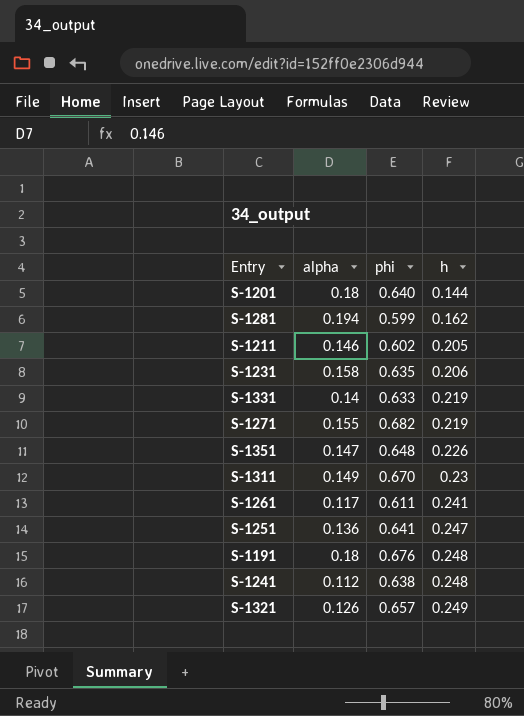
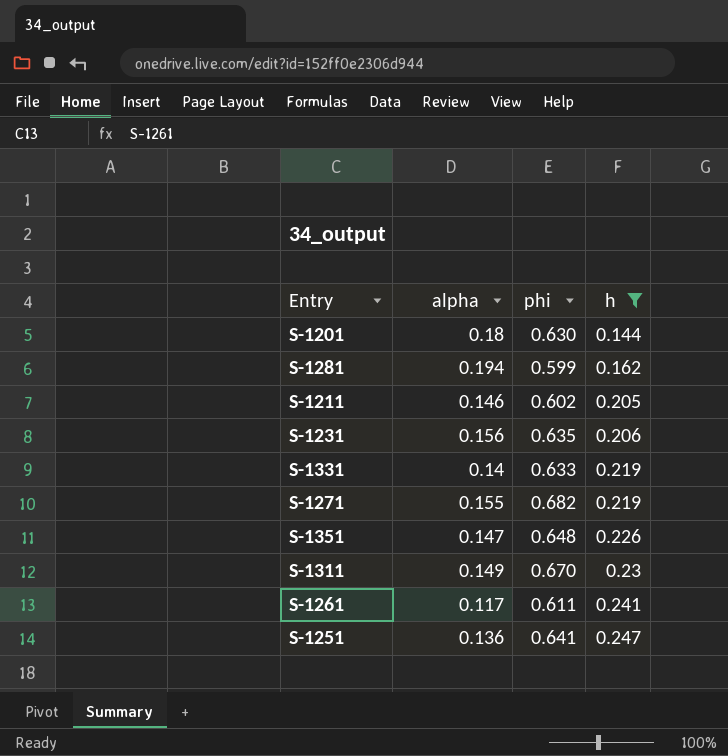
filter: none -> h <= 0.247
S-1201 | phi: 0.640 -> 0.630
S-1231 | alpha: 0.158 -> 0.156

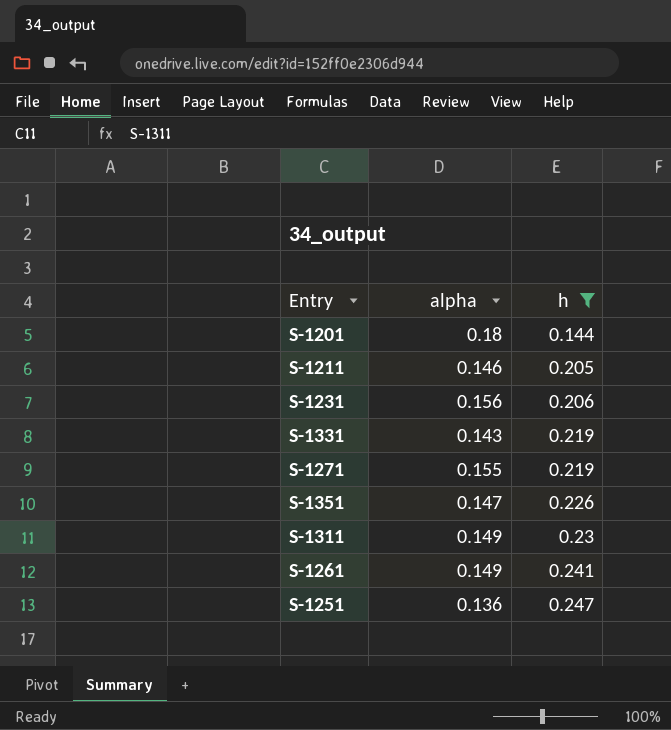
column phi | position: 3 -> none
row S-1281: 0.194 | 0.599 | 0.162 -> none
S-1331 | alpha: 0.14 -> 0.143
S-1261 | alpha: 0.117 -> 0.149

